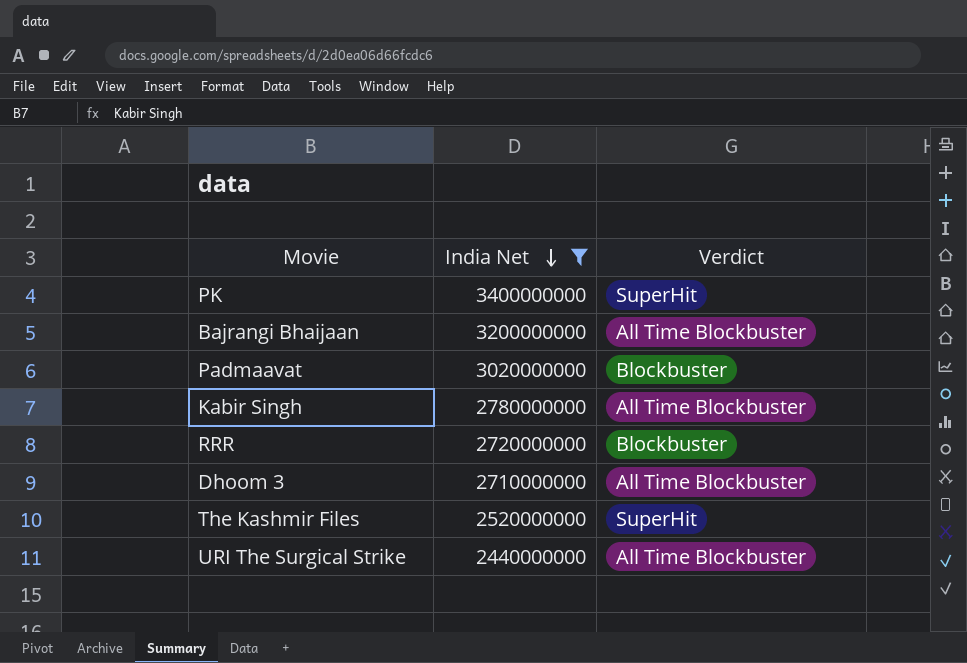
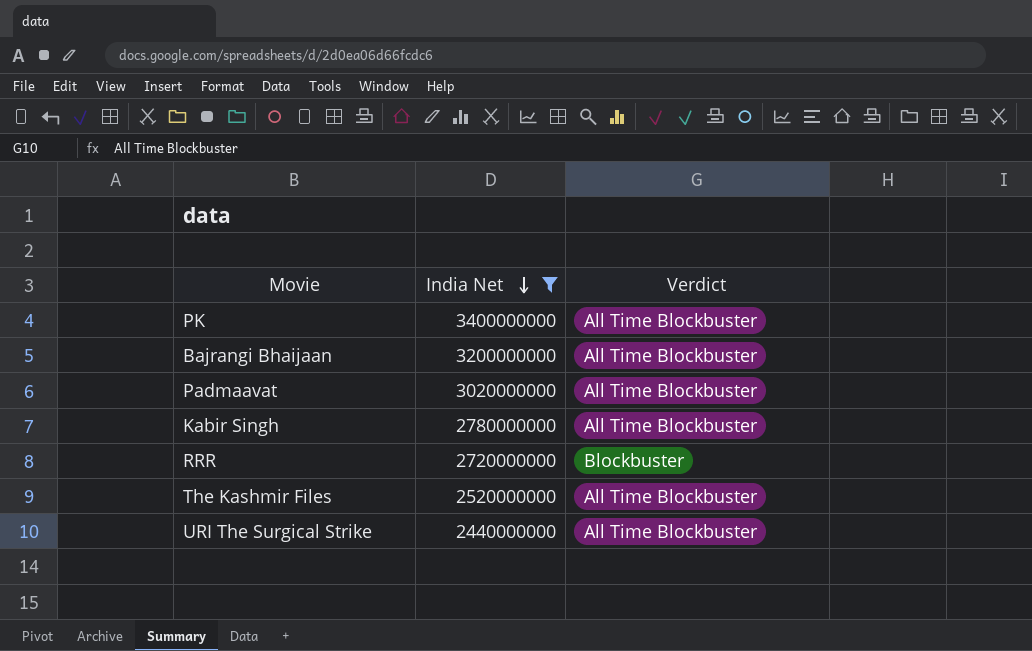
row Dhoom 3: 2710000000 | All Time Blockbuster -> none
PK | Verdict: SuperHit -> All Time Blockbuster
Padmaavat | Verdict: Blockbuster -> All Time Blockbuster
The Kashmir Files | Verdict: SuperHit -> All Time Blockbuster

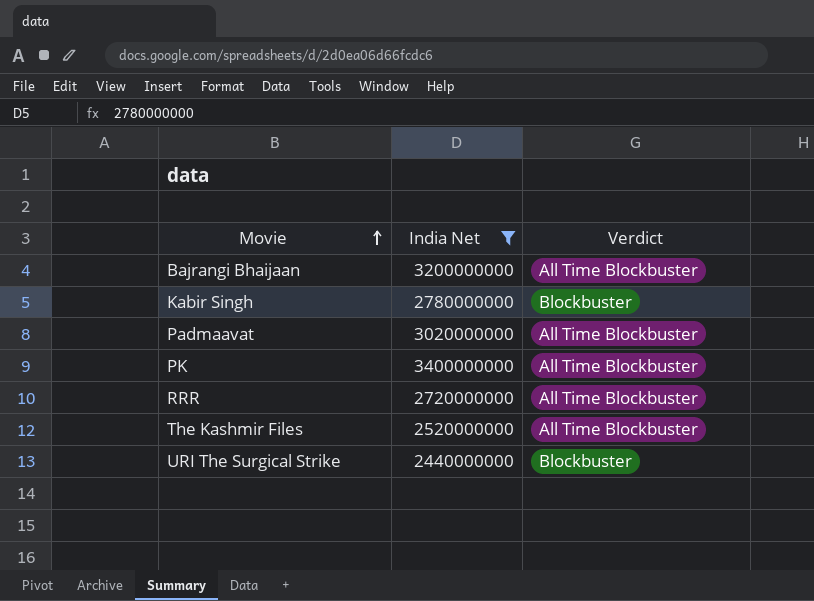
row order: India Net descending -> Movie ascending
Kabir Singh | Verdict: All Time Blockbuster -> Blockbuster
RRR | Verdict: Blockbuster -> All Time Blockbuster
URI The Surgical Strike | Verdict: All Time Blockbuster -> Blockbuster

